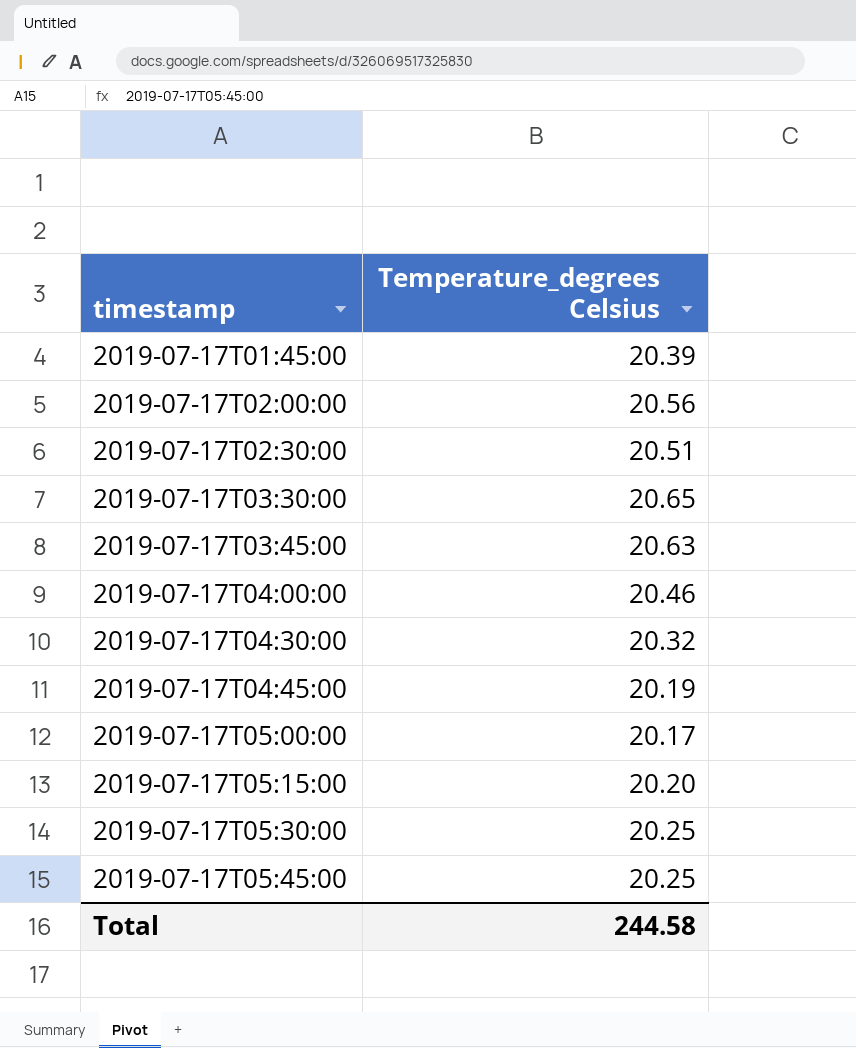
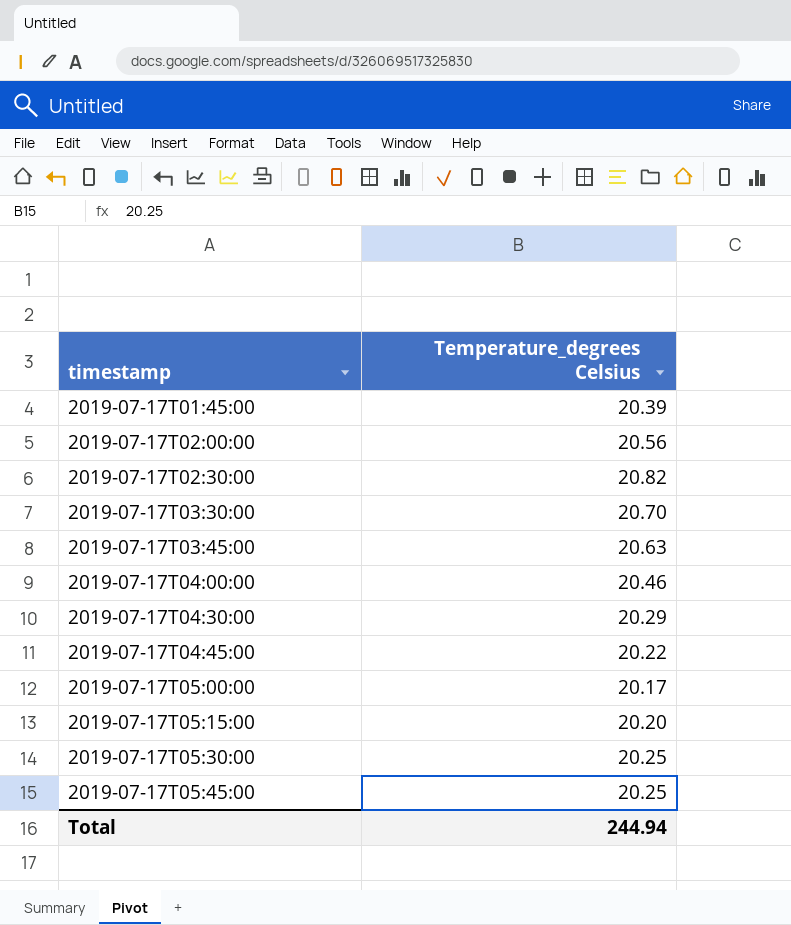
2019-07-17T02:30:00 | Temperature_degrees Celsius: 20.51 -> 20.82
2019-07-17T03:30:00 | Temperature_degrees Celsius: 20.65 -> 20.70
2019-07-17T04:30:00 | Temperature_degrees Celsius: 20.32 -> 20.29
2019-07-17T04:45:00 | Temperature_degrees Celsius: 20.19 -> 20.22
Total | Temperature_degrees Celsius: 244.58 -> 244.94

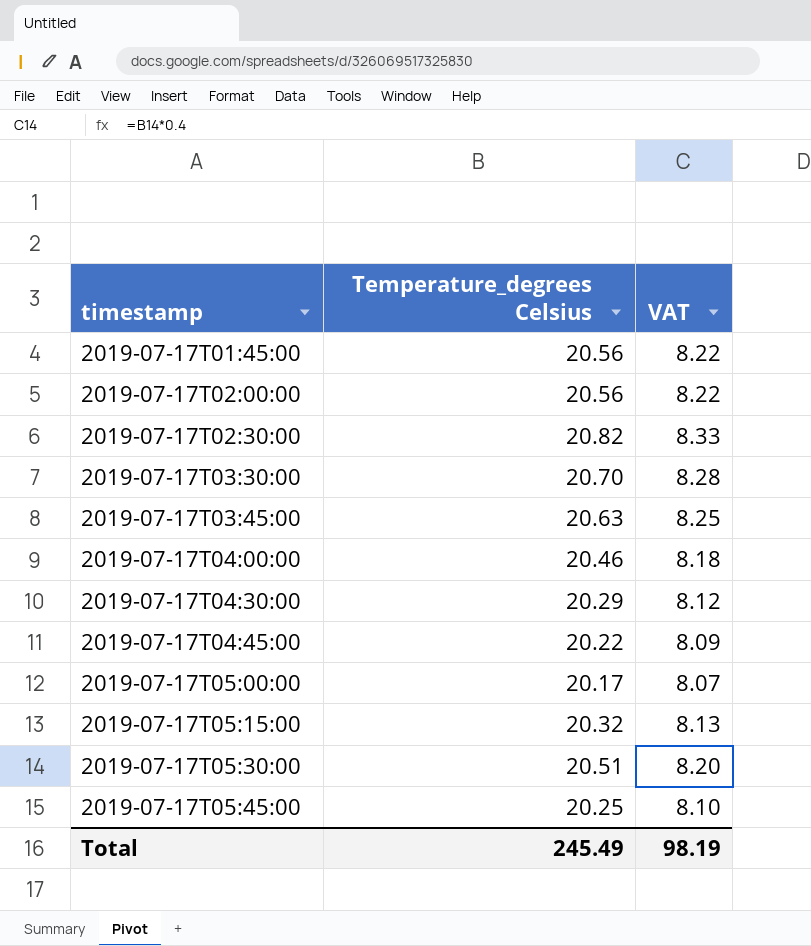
column VAT | formula: none -> [Temperature_degrees Celsius] * 0.4
2019-07-17T01:45:00 | Temperature_degrees Celsius: 20.39 -> 20.56
2019-07-17T05:15:00 | Temperature_degrees Celsius: 20.20 -> 20.32
2019-07-17T05:30:00 | Temperature_degrees Celsius: 20.25 -> 20.51
Total | Temperature_degrees Celsius: 244.94 -> 245.49

